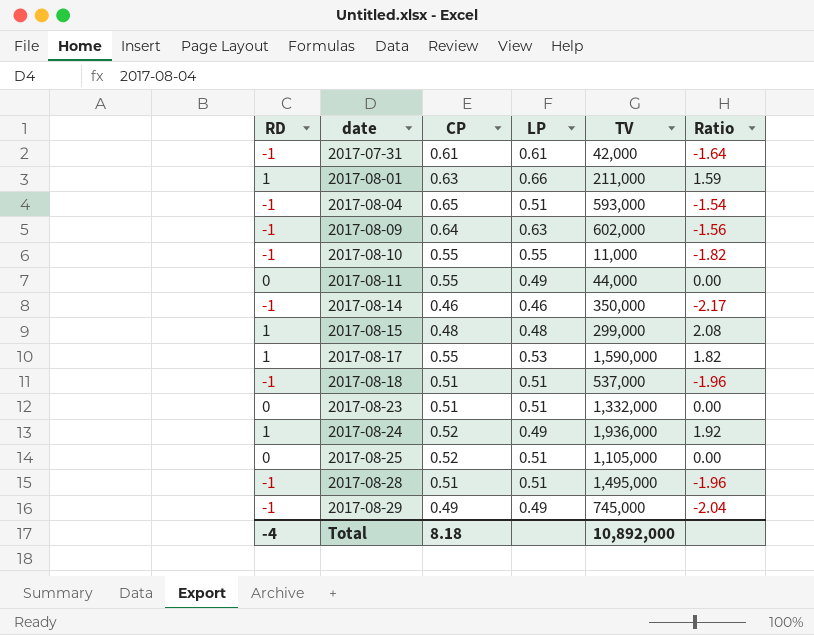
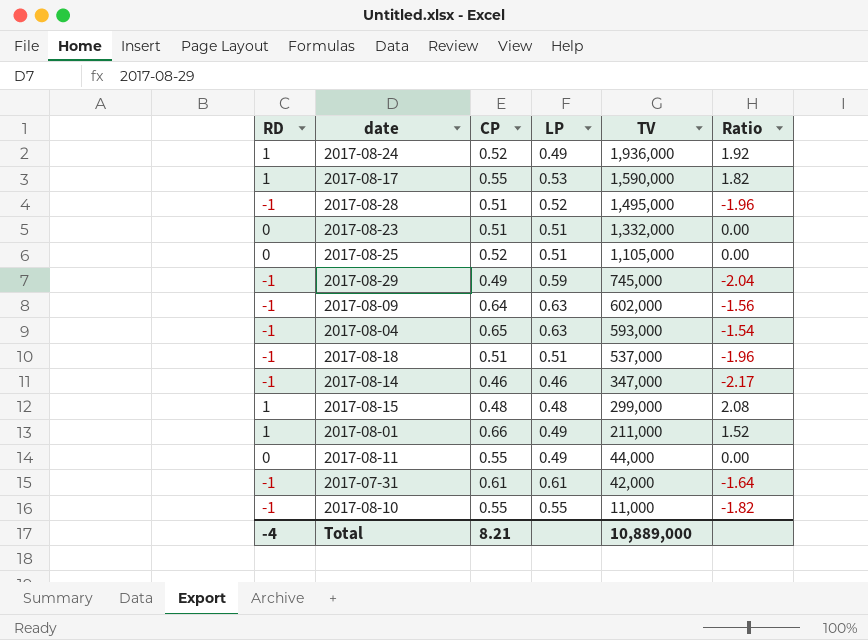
row order: date ascending -> TV descending
2017-08-28 | LP: 0.51 -> 0.52
2017-08-29 | LP: 0.49 -> 0.59
2017-08-04 | LP: 0.51 -> 0.63
2017-08-14 | TV: 350,000 -> 347,000
2017-08-01 | CP: 0.63 -> 0.66
2017-08-01 | LP: 0.66 -> 0.49
2017-08-01 | Ratio: 1.59 -> 1.52
Total | CP: 8.18 -> 8.21
Total | TV: 10,892,000 -> 10,889,000

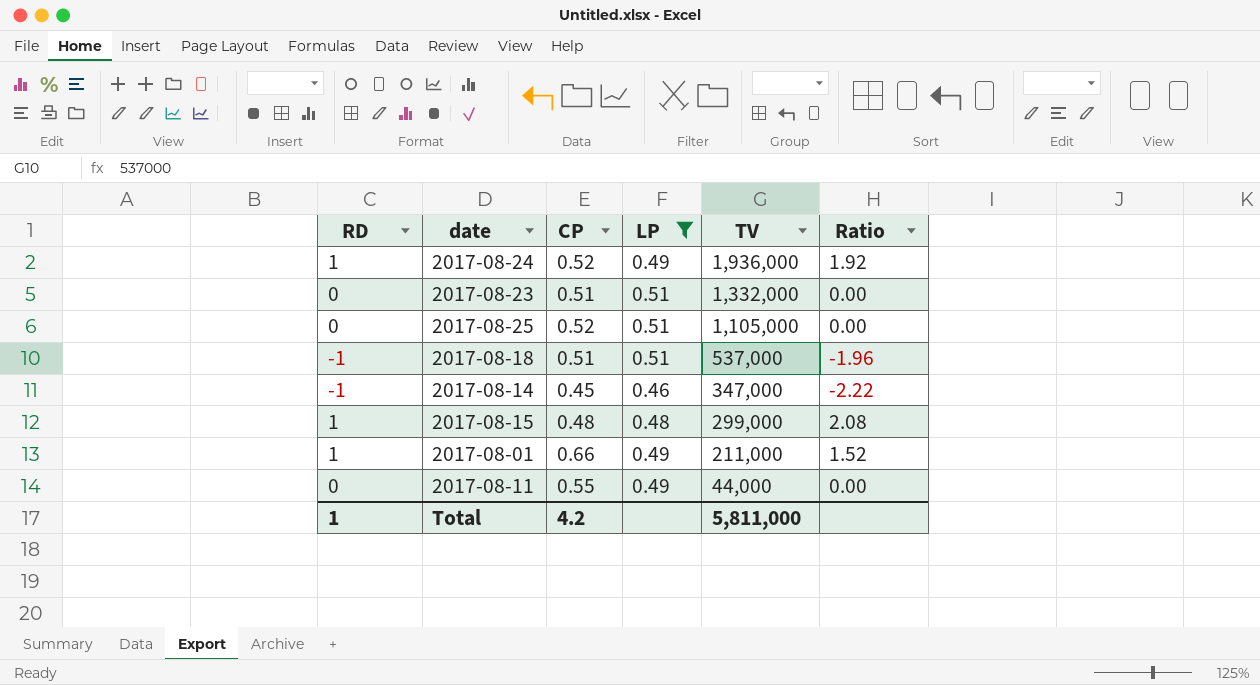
filter: none -> LP <= 0.51
2017-08-14 | CP: 0.46 -> 0.45
2017-08-14 | Ratio: -2.17 -> -2.22
Total | RD: -4 -> 1
Total | CP: 8.21 -> 4.2
Total | TV: 10,889,000 -> 5,811,000

